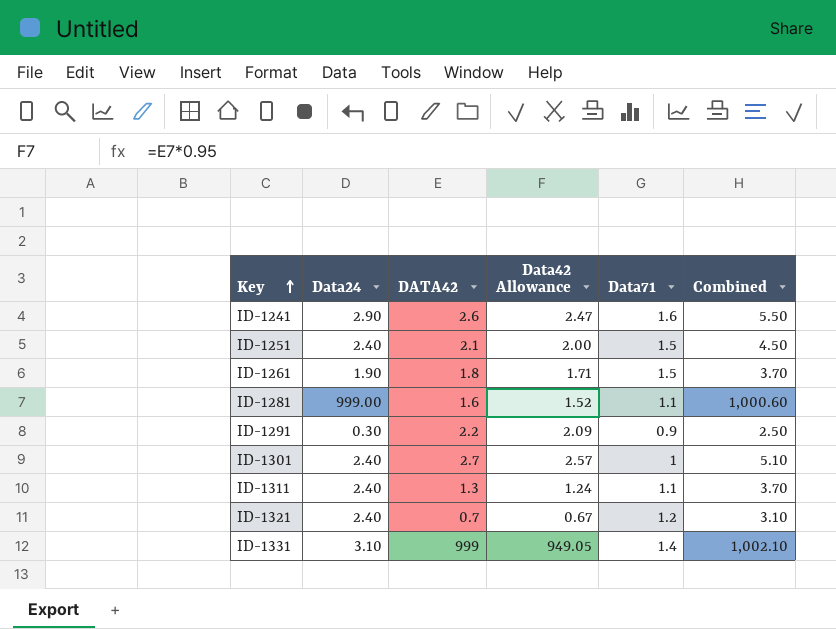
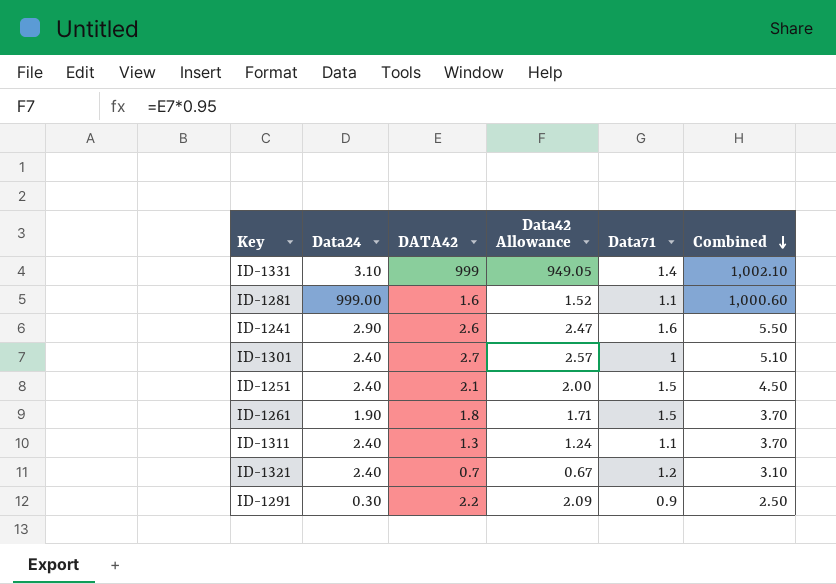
row order: Key ascending -> Combined descending

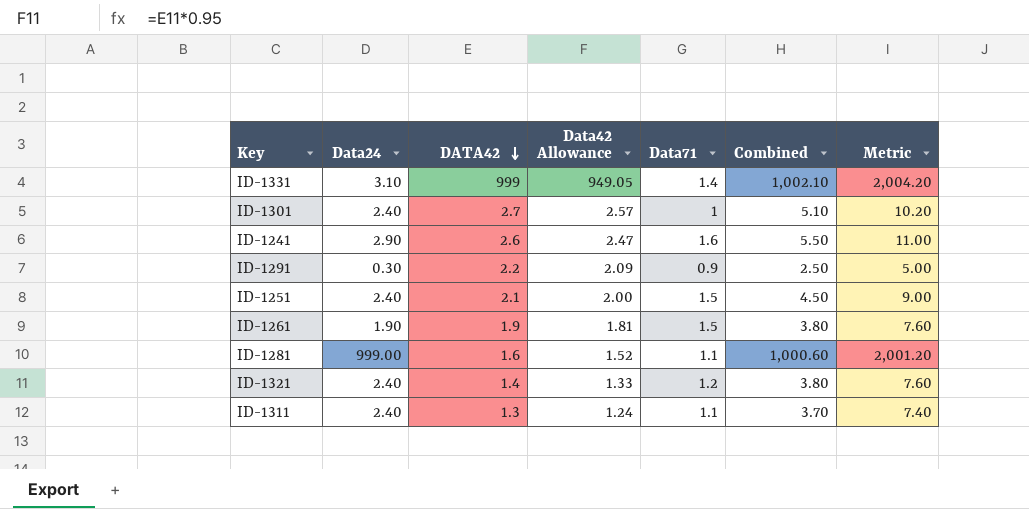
row order: Combined descending -> DATA42 descending
column Metric | formula: none -> [Combined] * 2
ID-1261 | DATA42: 1.8 -> 1.9
ID-1261 | Data42 Allowance: 1.71 -> 1.81
ID-1261 | Combined: 3.70 -> 3.80
ID-1321 | DATA42: 0.7 -> 1.4
ID-1321 | Data42 Allowance: 0.67 -> 1.33
ID-1321 | Combined: 3.10 -> 3.80

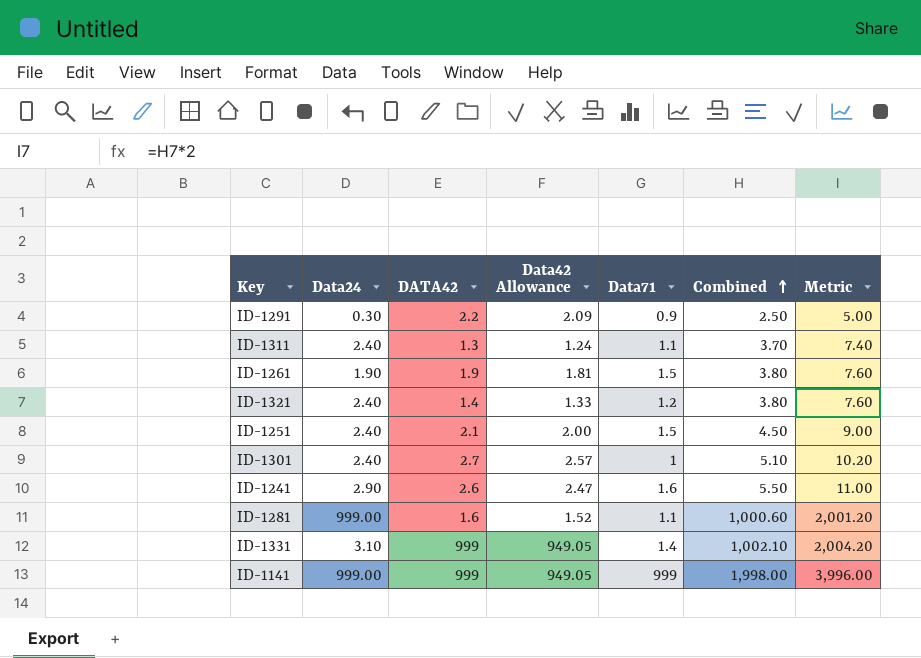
row order: DATA42 descending -> Combined ascending
row ID-1141: none -> 999.00 | 999 | 949.05 | 999 | 1,998.00 | 3,996.00

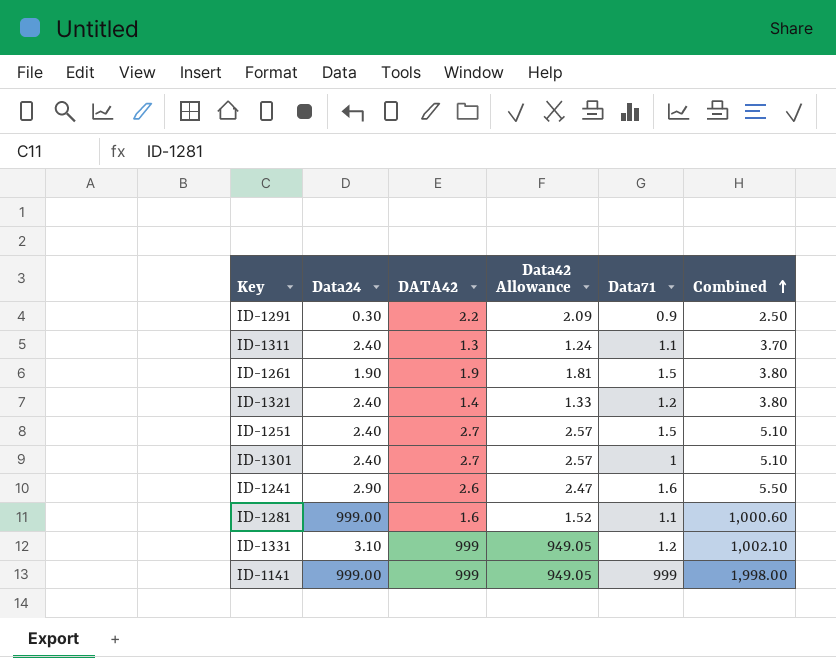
column Metric | formula: [Combined] * 2 -> none
ID-1251 | DATA42: 2.1 -> 2.7
ID-1251 | Data42 Allowance: 2.00 -> 2.57
ID-1251 | Combined: 4.50 -> 5.10
ID-1331 | Data71: 1.4 -> 1.2

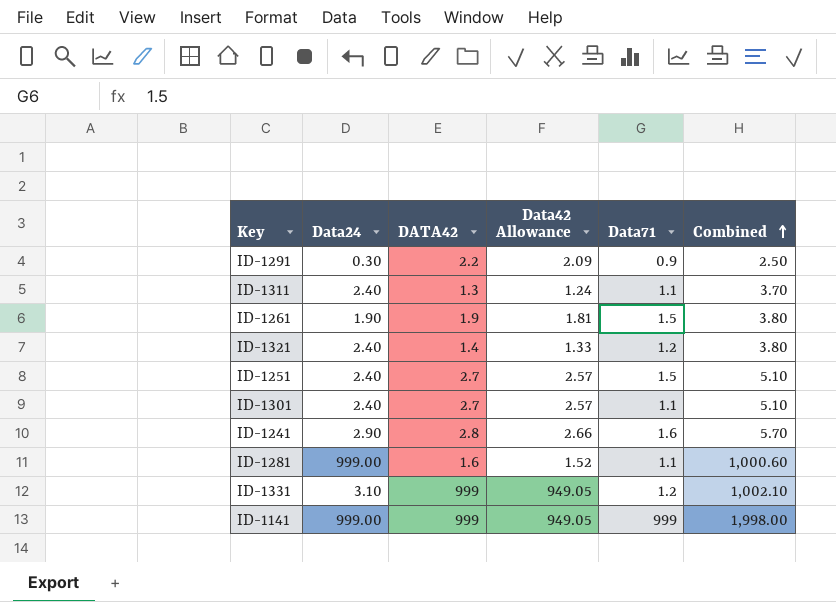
ID-1301 | Data71: 1 -> 1.1
ID-1241 | DATA42: 2.6 -> 2.8
ID-1241 | Data42 Allowance: 2.47 -> 2.66
ID-1241 | Combined: 5.50 -> 5.70

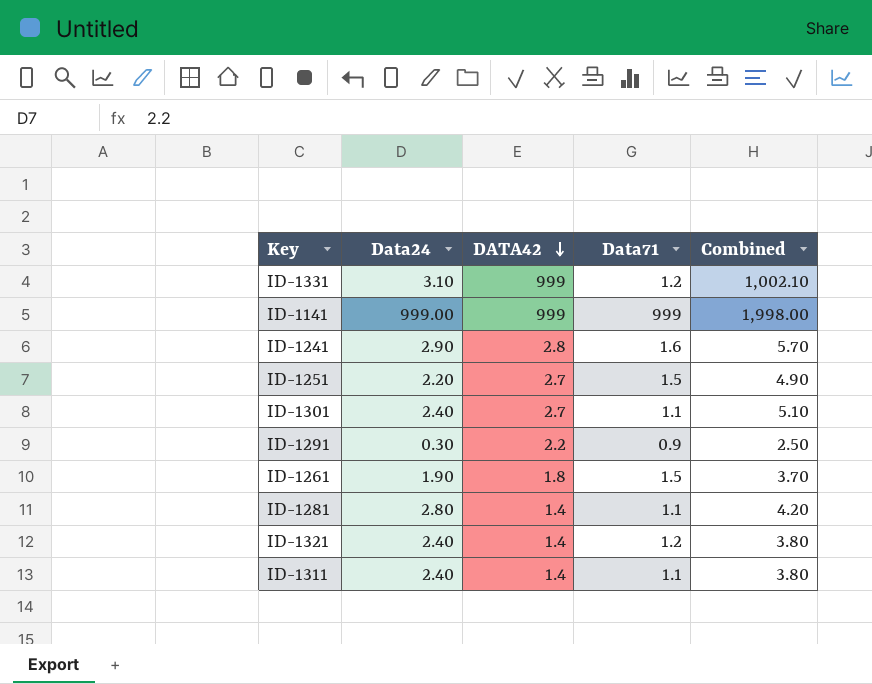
row order: Combined ascending -> DATA42 descending
column Data42 Allowance | formula: [DATA42] * 0.95 -> none
ID-1251 | Data24: 2.40 -> 2.20
ID-1251 | Combined: 5.10 -> 4.90
ID-1261 | DATA42: 1.9 -> 1.8
ID-1261 | Combined: 3.80 -> 3.70
ID-1281 | Data24: 999.00 -> 2.80
ID-1281 | DATA42: 1.6 -> 1.4
ID-1281 | Combined: 1,000.60 -> 4.20
ID-1311 | DATA42: 1.3 -> 1.4
ID-1311 | Combined: 3.70 -> 3.80

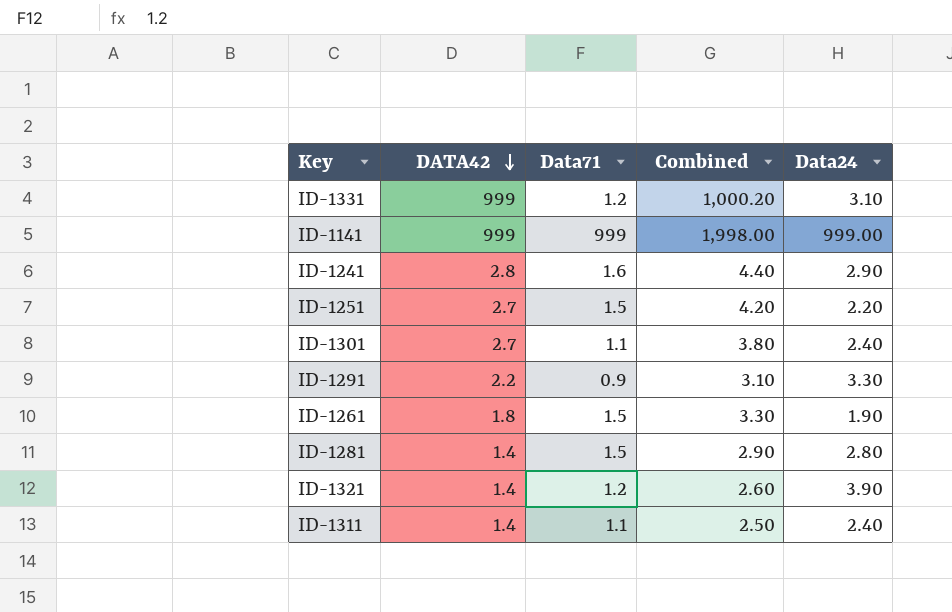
column Combined | formula: [Data24] + [DATA42] -> [DATA42] + [Data71]
column Data24 | position: 2 -> 5
ID-1291 | Data24: 0.30 -> 3.30
ID-1281 | Data71: 1.1 -> 1.5
ID-1321 | Data24: 2.40 -> 3.90

